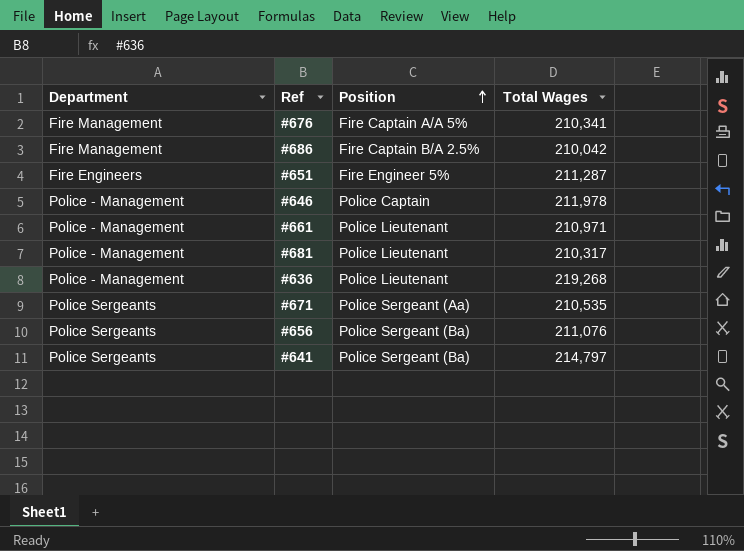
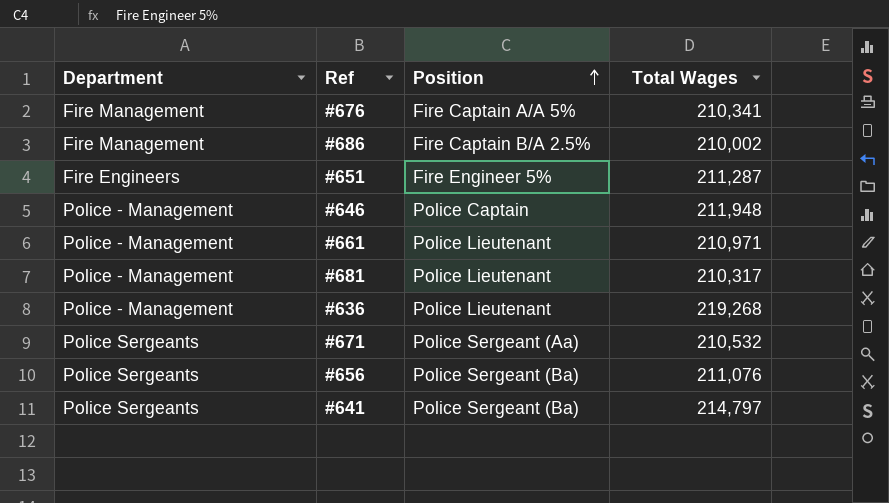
#686 | Total Wages: 210,042 -> 210,002
#646 | Total Wages: 211,978 -> 211,948
#671 | Total Wages: 210,535 -> 210,532

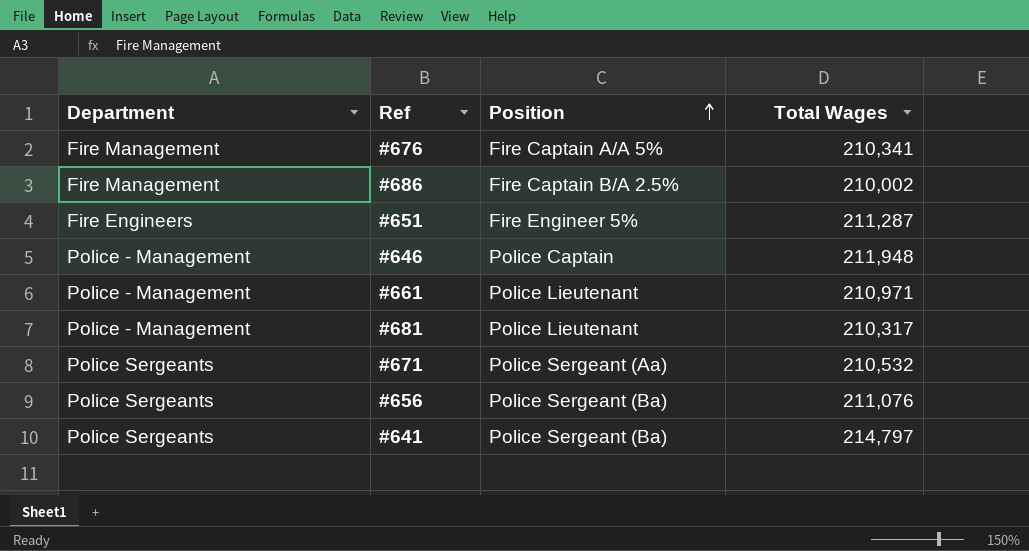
row #636: Police - Management | Police Lieutenant | 219,268 -> none

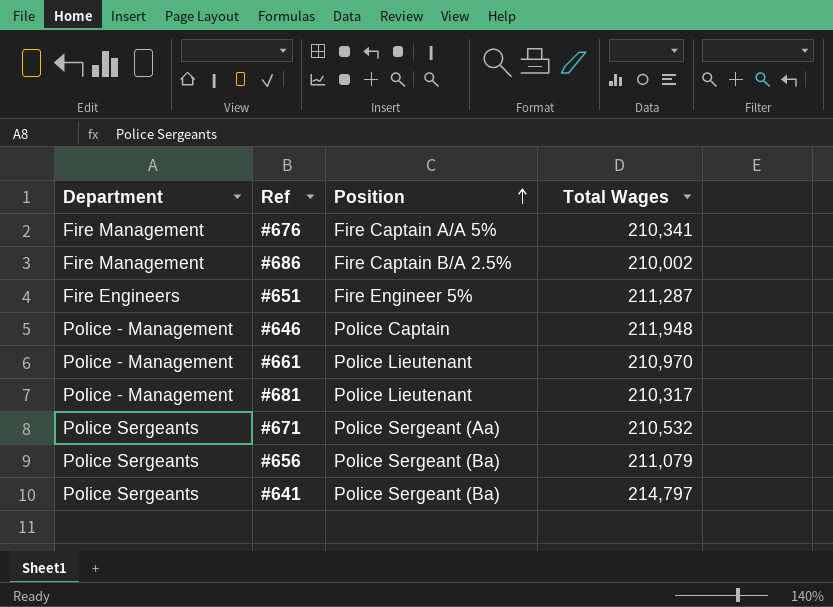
#661 | Total Wages: 210,971 -> 210,970
#656 | Total Wages: 211,076 -> 211,079

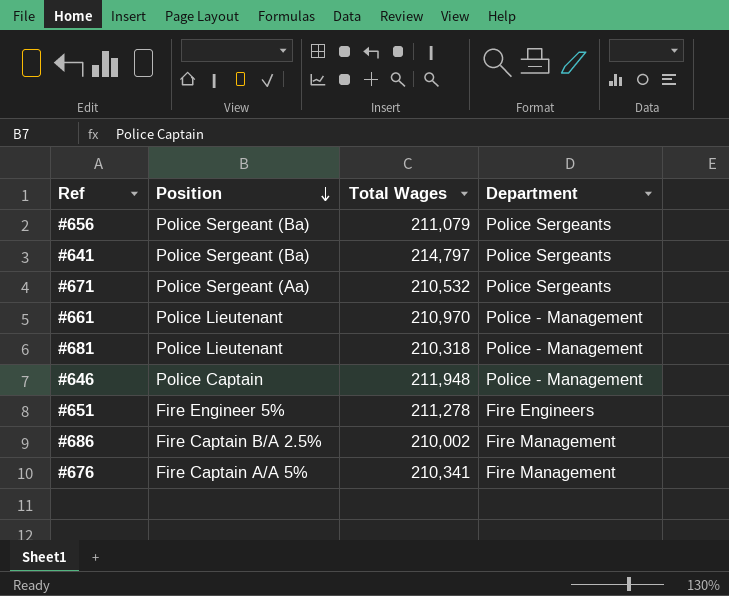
row order: Position ascending -> Position descending
column Department | position: 1 -> 4
#681 | Total Wages: 210,317 -> 210,318
#651 | Total Wages: 211,287 -> 211,278

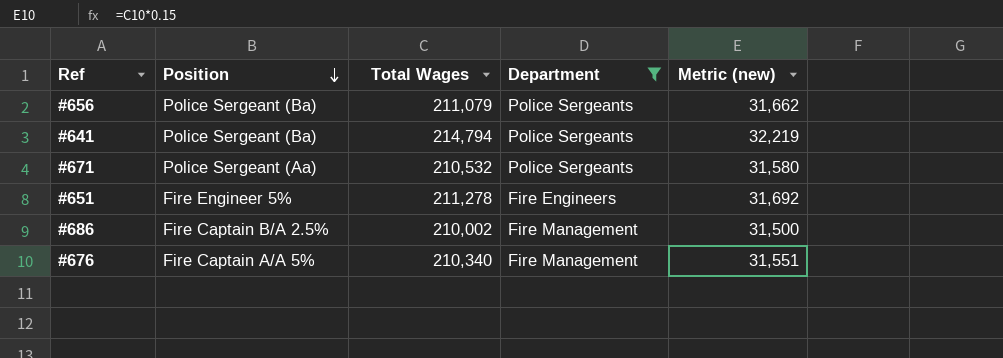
filter: none -> Department != Police - Management
column Metric (new) | formula: none -> [Total Wages] * 0.15
#641 | Total Wages: 214,797 -> 214,794
#676 | Total Wages: 210,341 -> 210,340

